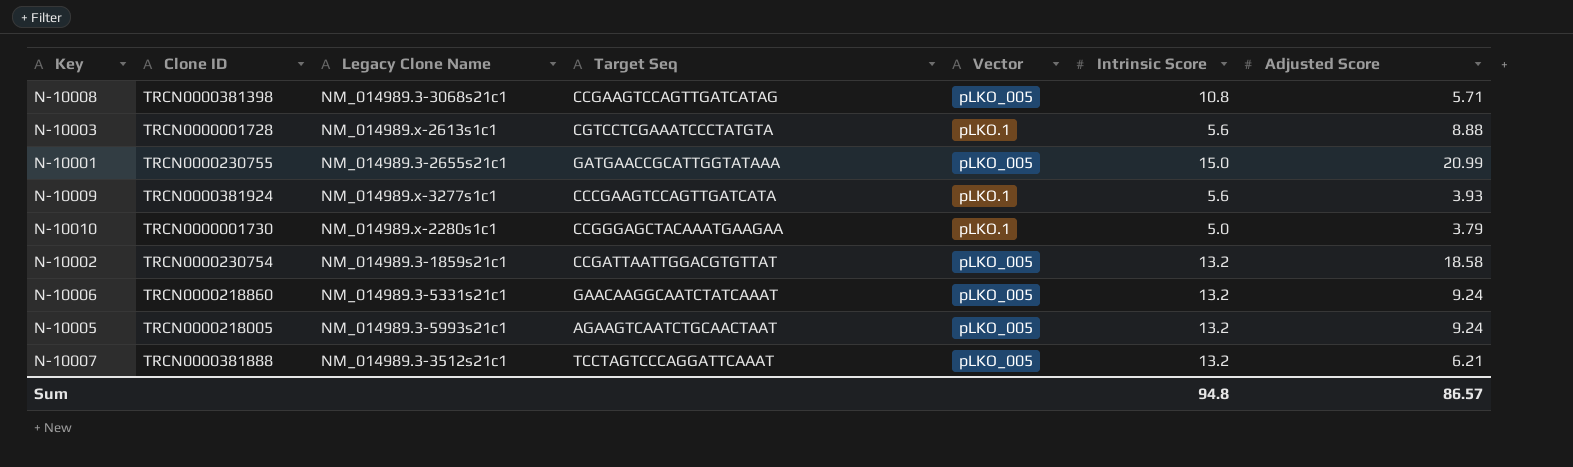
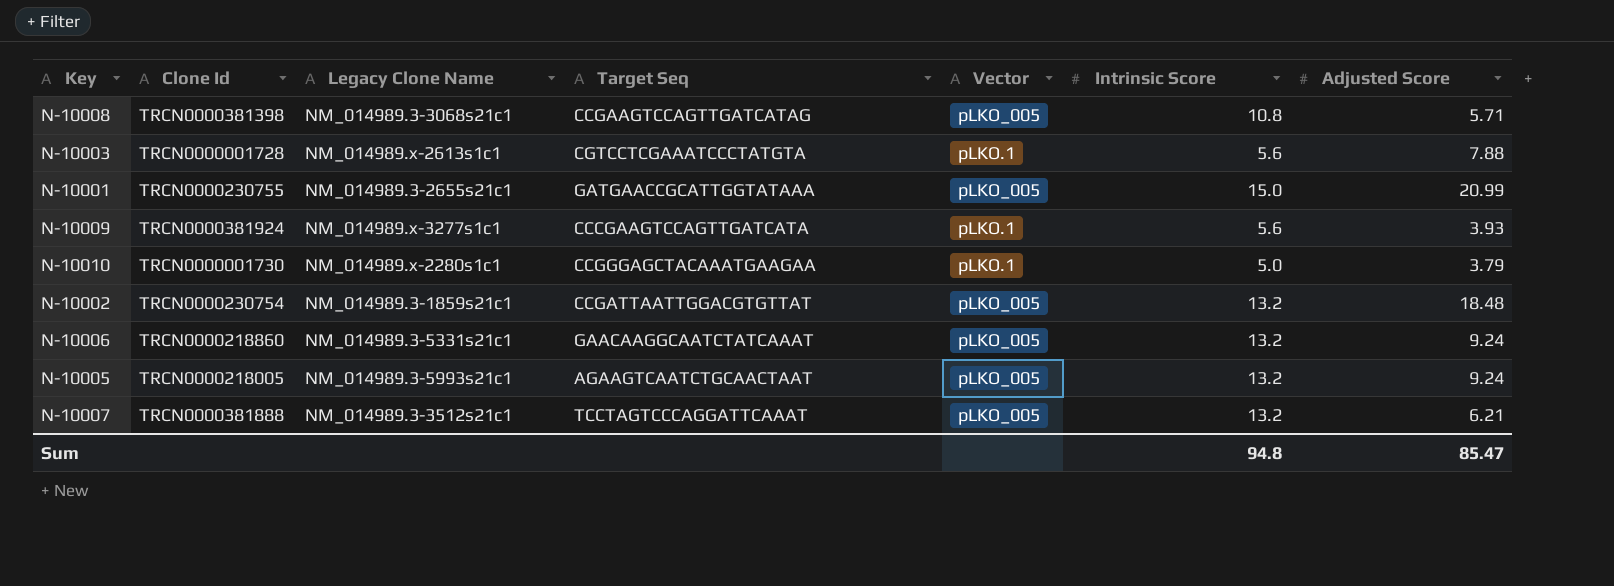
column name: Clone ID -> Clone Id
N-10003 | Adjusted Score: 8.88 -> 7.88
N-10002 | Adjusted Score: 18.58 -> 18.48
Sum | Adjusted Score: 86.57 -> 85.47

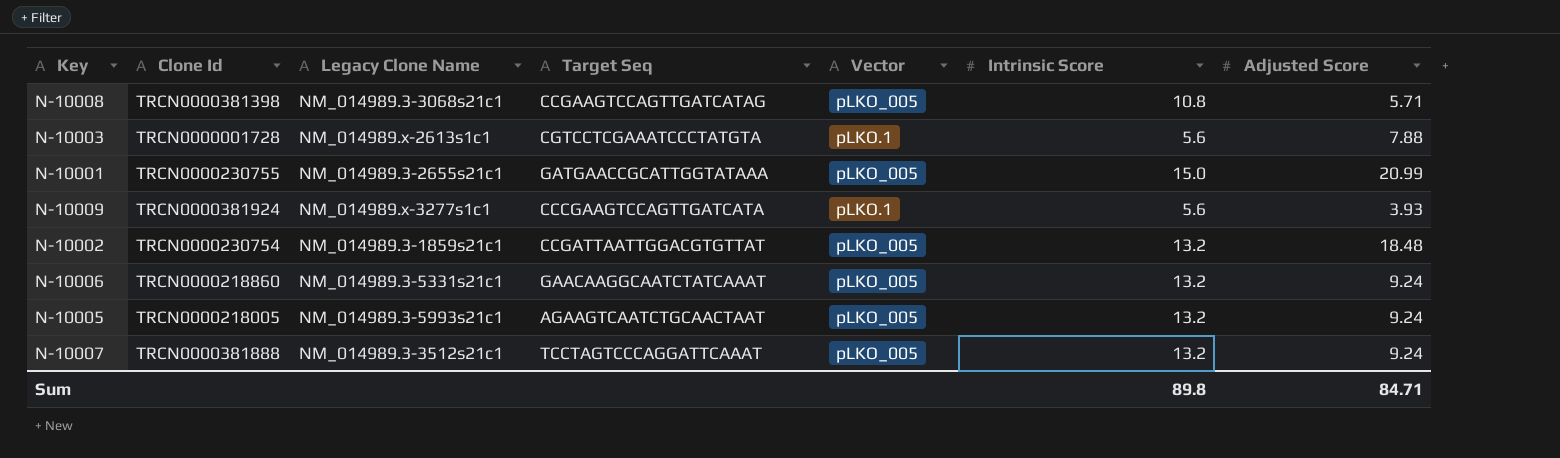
row N-10010: TRCN0000001730 | NM_014989.x-2280s1c1 | CCGGGAGCTACAAATGAAGAA | pLKO.1 | 5.0 | 3.79 -> none
N-10007 | Adjusted Score: 6.21 -> 9.24
Sum | Intrinsic Score: 94.8 -> 89.8
Sum | Adjusted Score: 85.47 -> 84.71

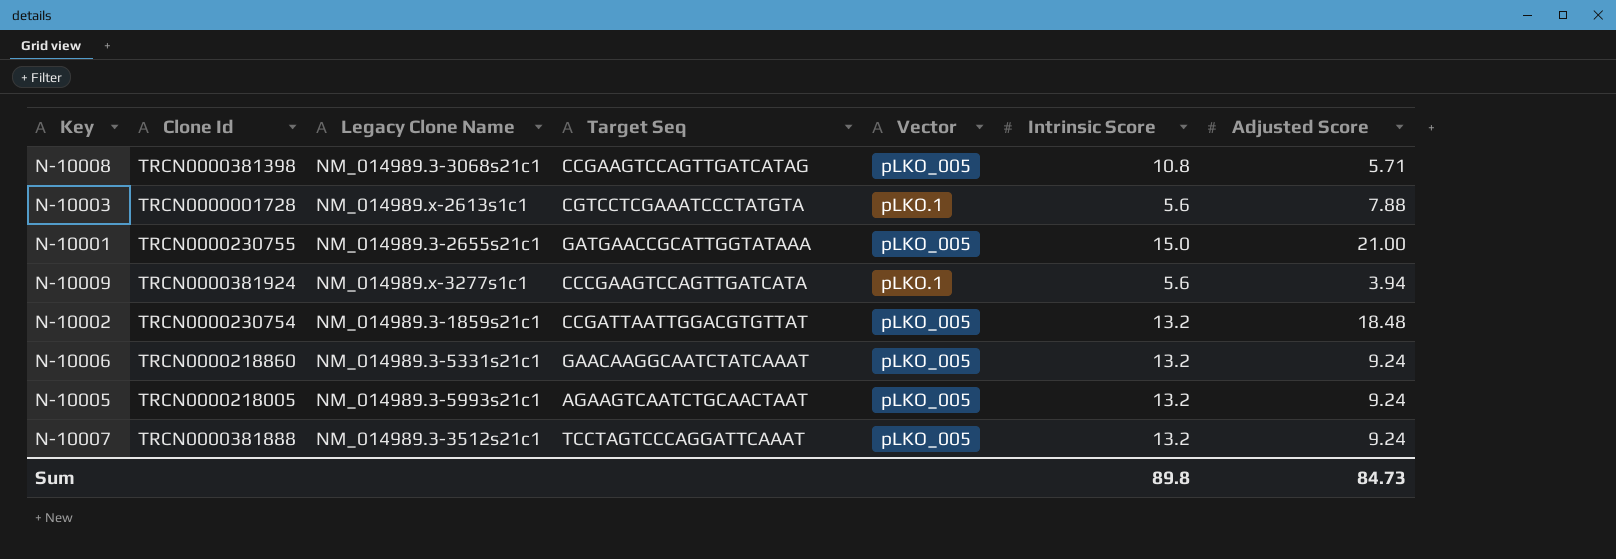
N-10001 | Adjusted Score: 20.99 -> 21.00
N-10009 | Adjusted Score: 3.93 -> 3.94
Sum | Adjusted Score: 84.71 -> 84.73

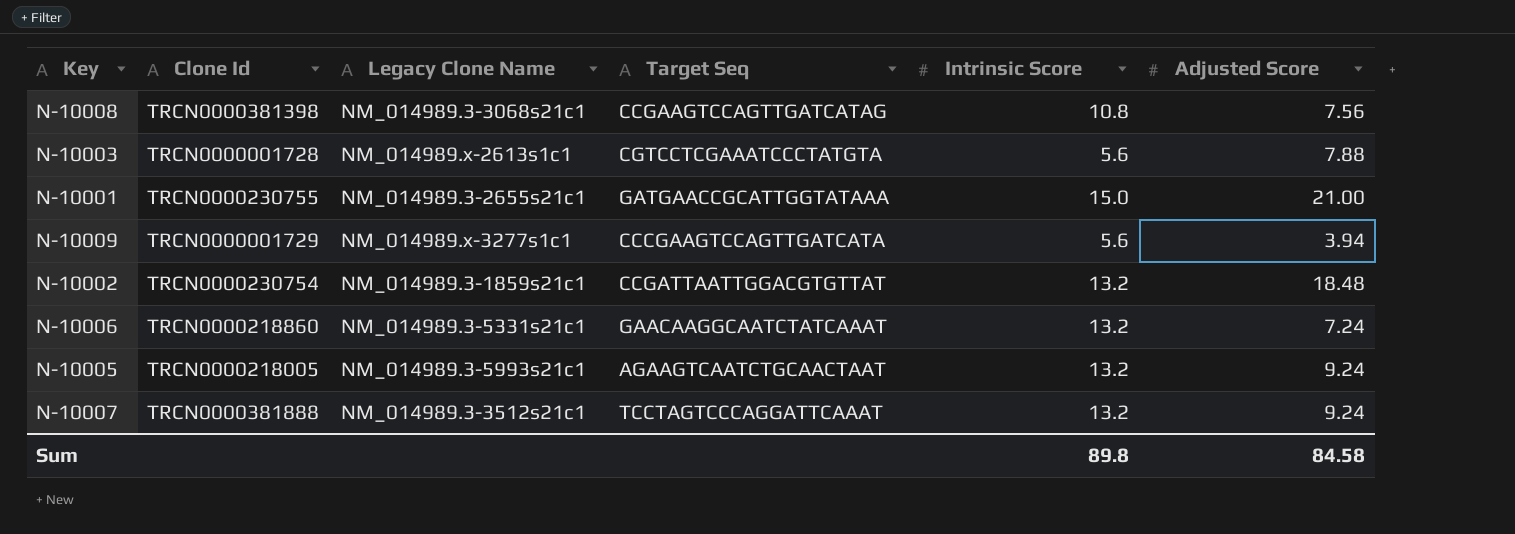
column Vector | position: 5 -> none
N-10008 | Adjusted Score: 5.71 -> 7.56
N-10009 | Clone Id: TRCN0000381924 -> TRCN0000001729
N-10006 | Adjusted Score: 9.24 -> 7.24
Sum | Adjusted Score: 84.73 -> 84.58

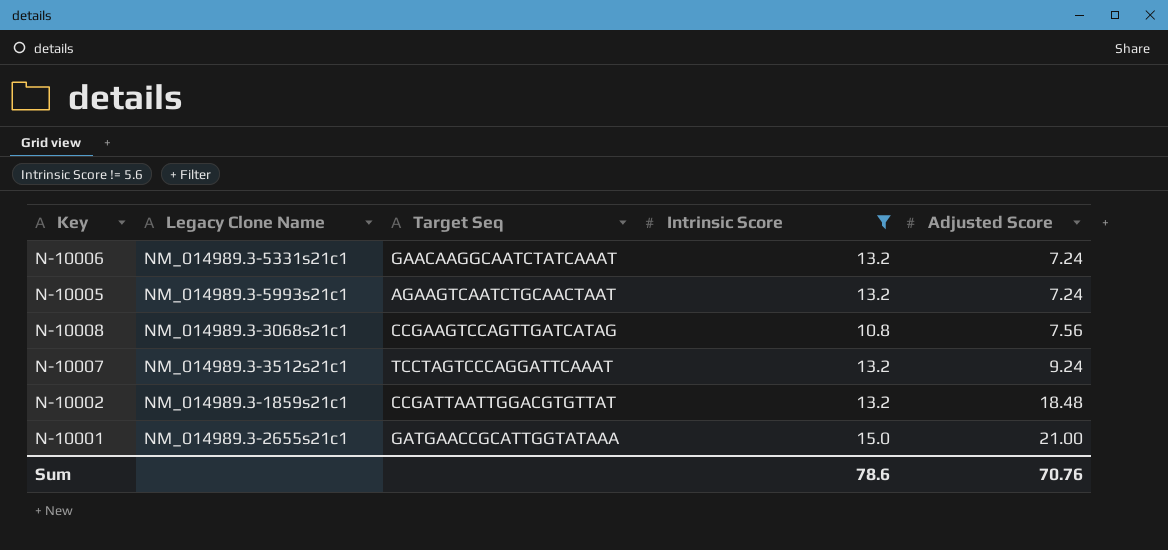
filter: none -> Intrinsic Score != 5.6
row order: none -> Adjusted Score ascending
column Clone Id | position: 2 -> none
N-10005 | Adjusted Score: 9.24 -> 7.24
Sum | Intrinsic Score: 89.8 -> 78.6
Sum | Adjusted Score: 84.58 -> 70.76

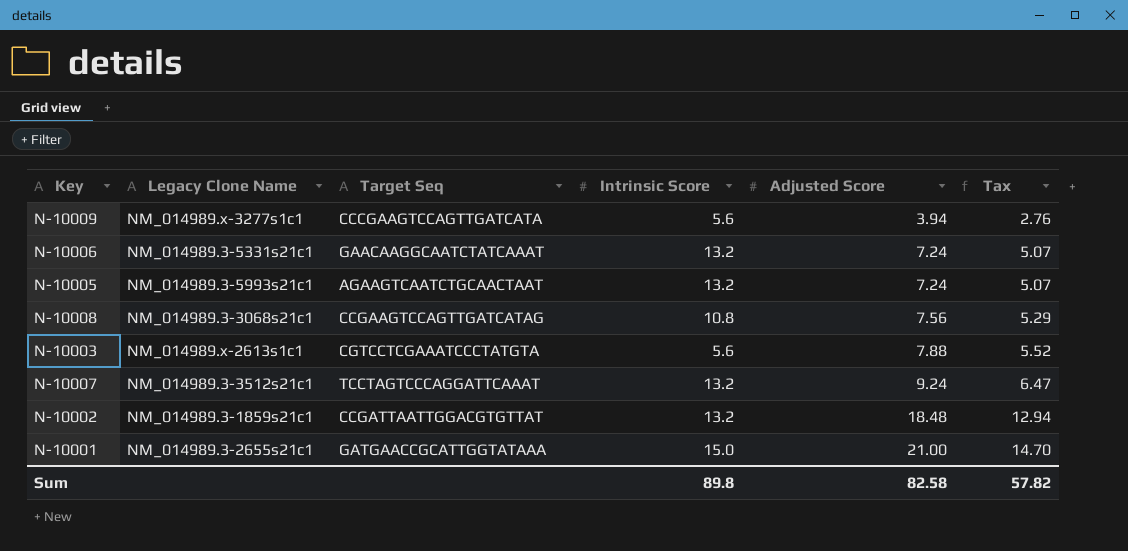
filter: Intrinsic Score != 5.6 -> none
column Tax | formula: none -> [Adjusted Score] * 0.7
Sum | Intrinsic Score: 78.6 -> 89.8
Sum | Adjusted Score: 70.76 -> 82.58

